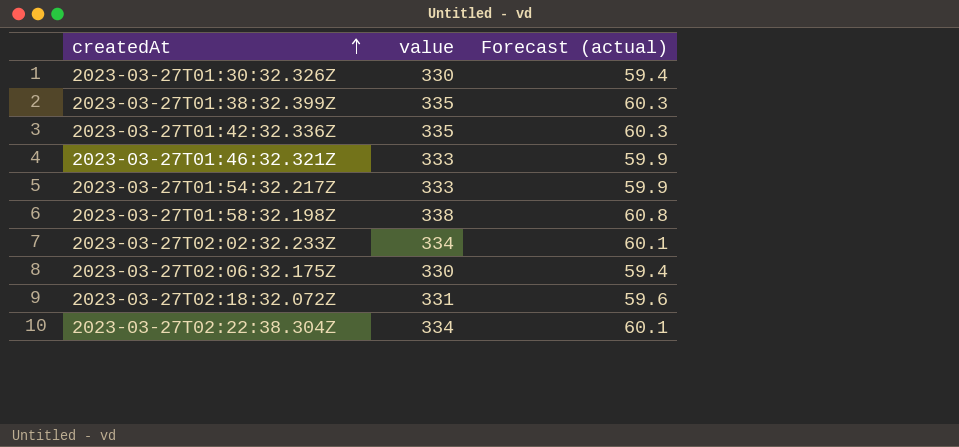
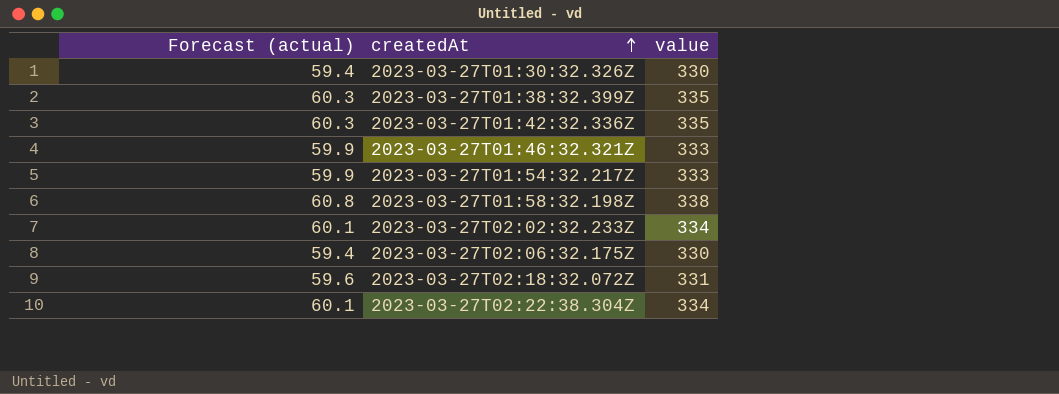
column Forecast (actual) | position: 3 -> 1

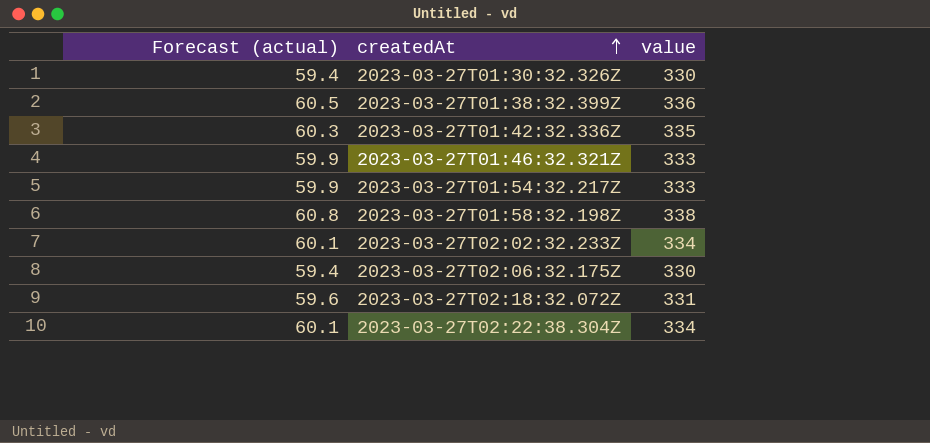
2023-03-27T01:38:32.399Z | Forecast (actual): 60.3 -> 60.5
2023-03-27T01:38:32.399Z | value: 335 -> 336

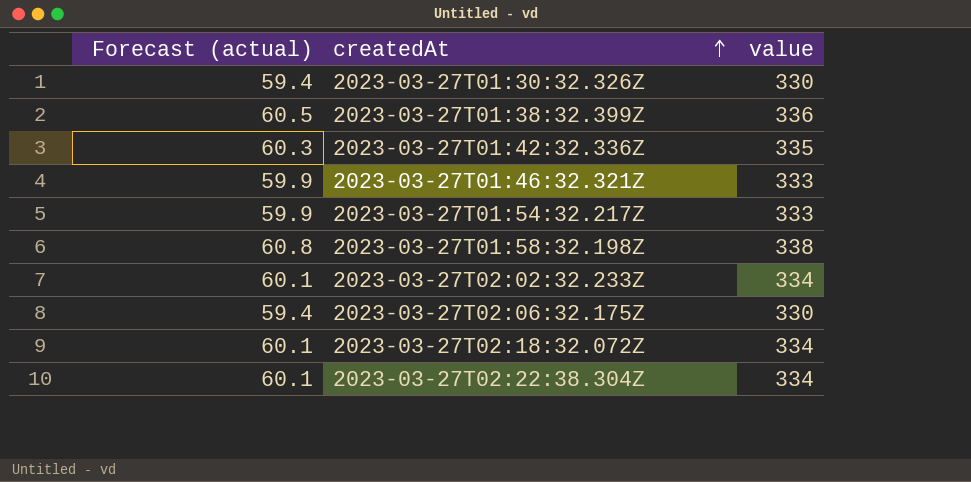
2023-03-27T02:18:32.072Z | Forecast (actual): 59.6 -> 60.1
2023-03-27T02:18:32.072Z | value: 331 -> 334

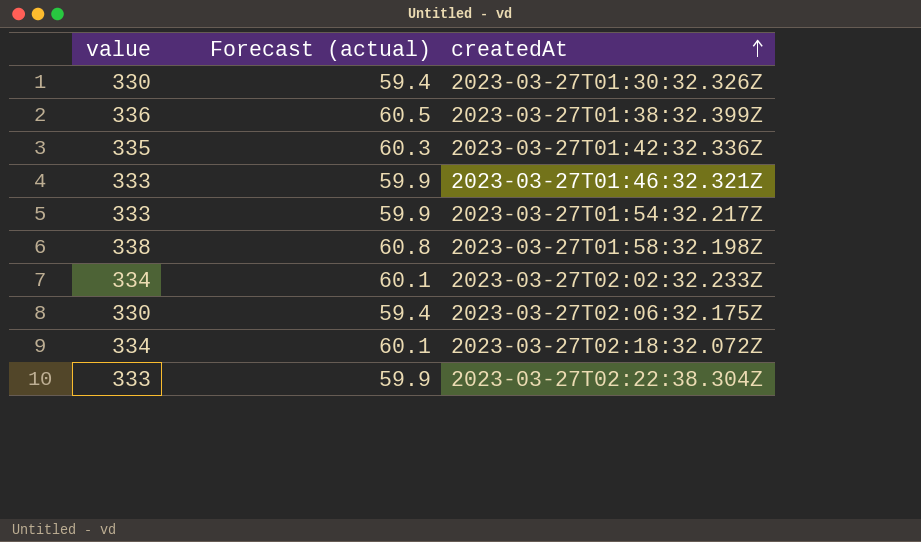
column value | position: 3 -> 1
2023-03-27T02:22:38.304Z | value: 334 -> 333
2023-03-27T02:22:38.304Z | Forecast (actual): 60.1 -> 59.9

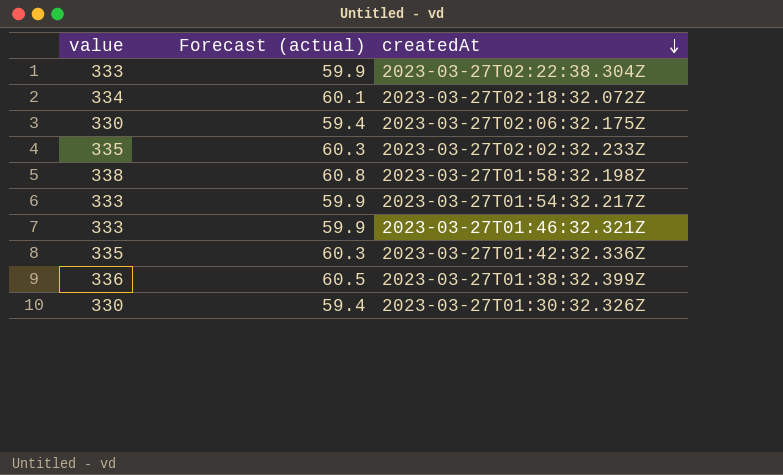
row order: createdAt ascending -> createdAt descending
2023-03-27T02:02:32.233Z | value: 334 -> 335
2023-03-27T02:02:32.233Z | Forecast (actual): 60.1 -> 60.3

